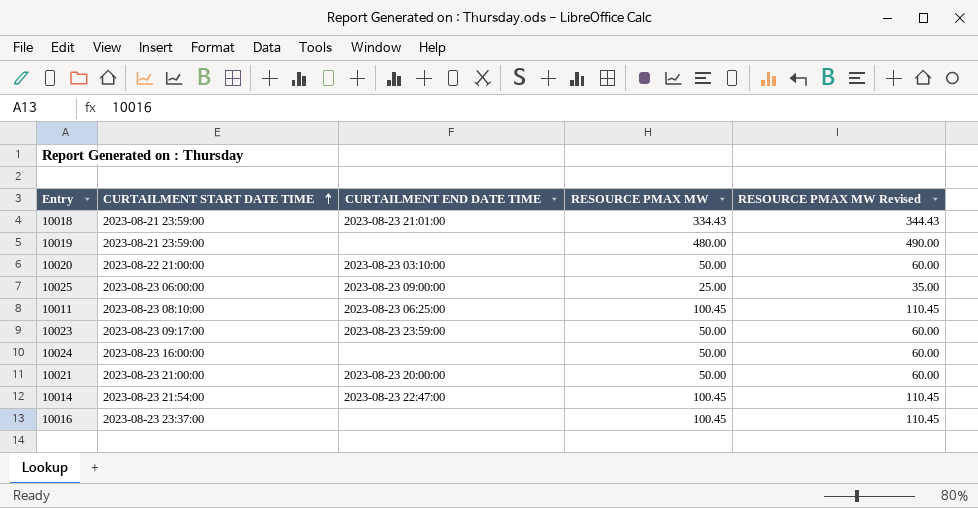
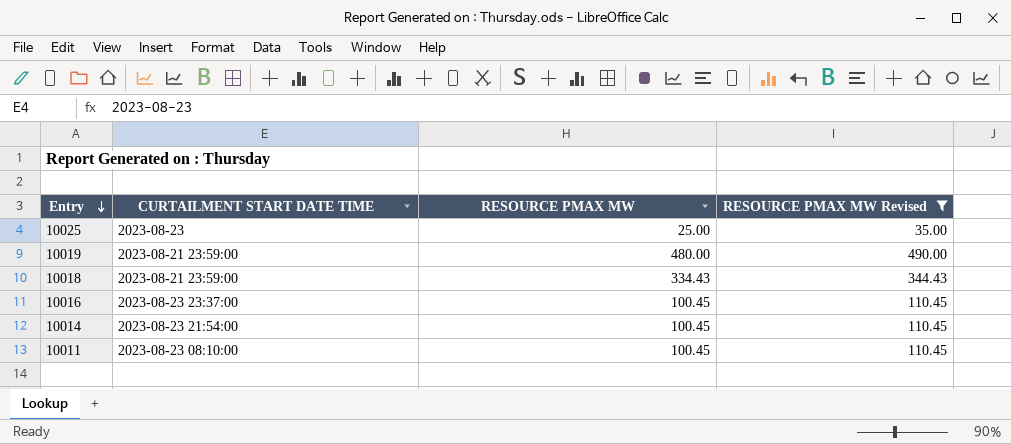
filter: none -> RESOURCE PMAX MW Revised != 60.00
row order: CURTAILMENT START DATE TIME ascending -> Entry descending
column CURTAILMENT END DATE TIME | position: 3 -> none
10025 | CURTAILMENT START DATE TIME: 2023-08-23 06:00:00 -> 2023-08-23

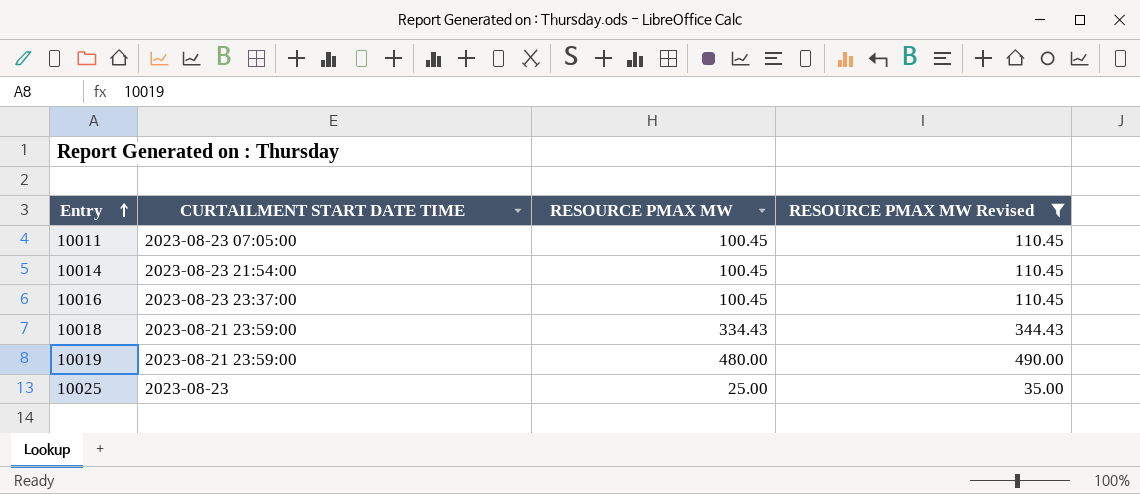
row order: Entry descending -> Entry ascending
10011 | CURTAILMENT START DATE TIME: 2023-08-23 08:10:00 -> 2023-08-23 07:05:00

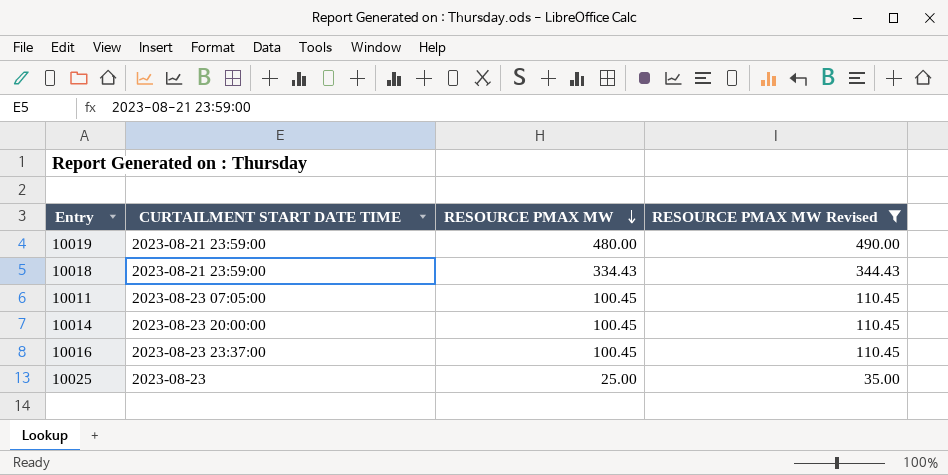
row order: Entry ascending -> RESOURCE PMAX MW descending
10014 | CURTAILMENT START DATE TIME: 2023-08-23 21:54:00 -> 2023-08-23 20:00:00

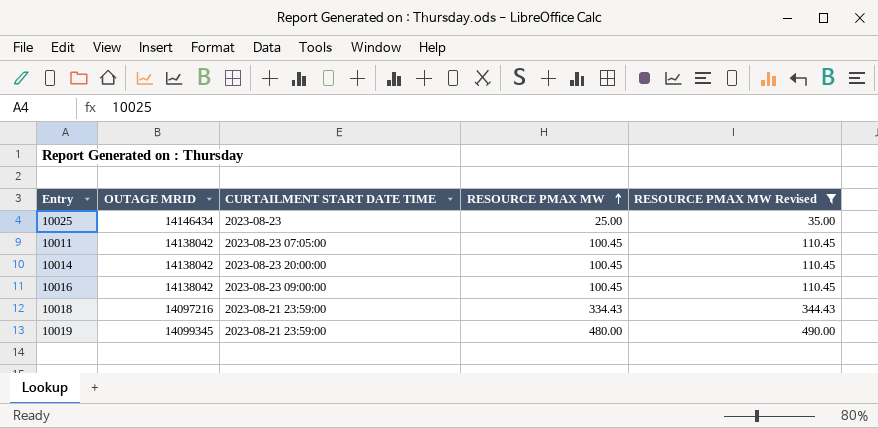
row order: RESOURCE PMAX MW descending -> RESOURCE PMAX MW ascending
column OUTAGE MRID | position: none -> 2
10016 | CURTAILMENT START DATE TIME: 2023-08-23 23:37:00 -> 2023-08-23 09:00:00

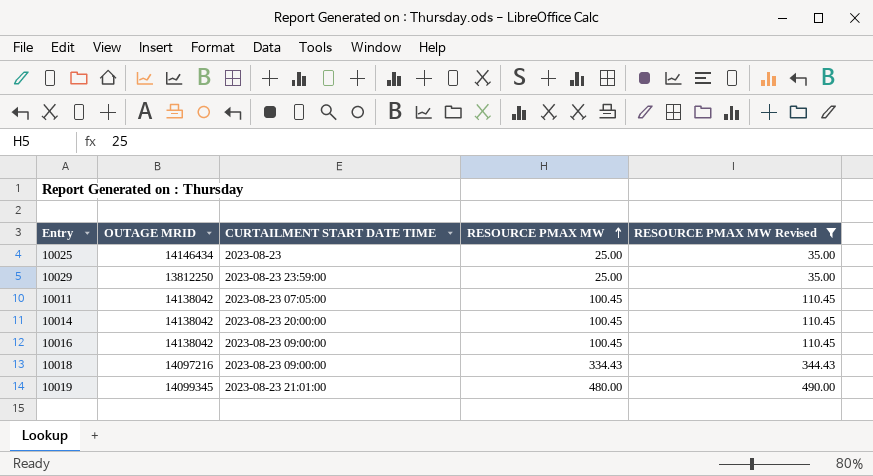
row 10029: none -> 13812250 | 2023-08-23 23:59:00 | 25.00 | 35.00
10018 | CURTAILMENT START DATE TIME: 2023-08-21 23:59:00 -> 2023-08-23 09:00:00
10019 | CURTAILMENT START DATE TIME: 2023-08-21 23:59:00 -> 2023-08-23 21:01:00

